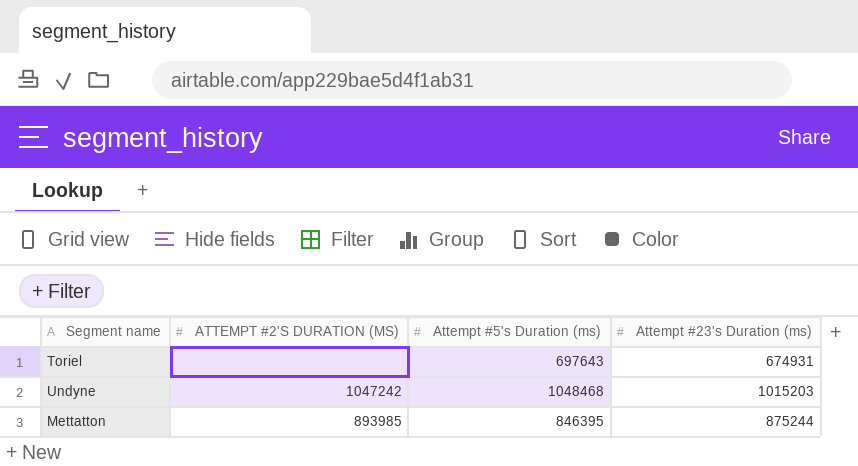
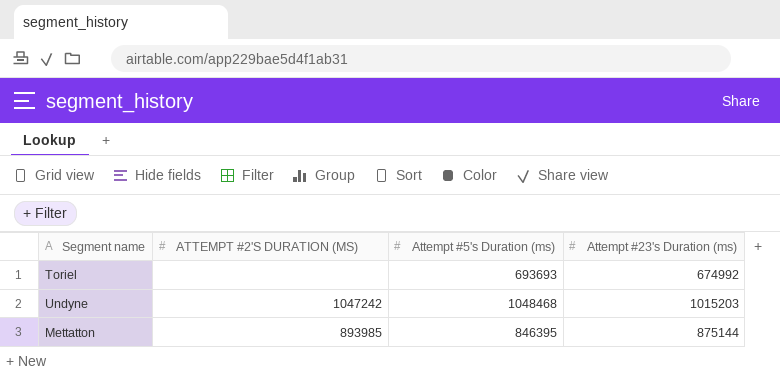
Toriel | Attempt #5's Duration (ms): 697643 -> 693693
Toriel | Attempt #23's Duration (ms): 674931 -> 674992
Mettatton | Attempt #23's Duration (ms): 875244 -> 875144

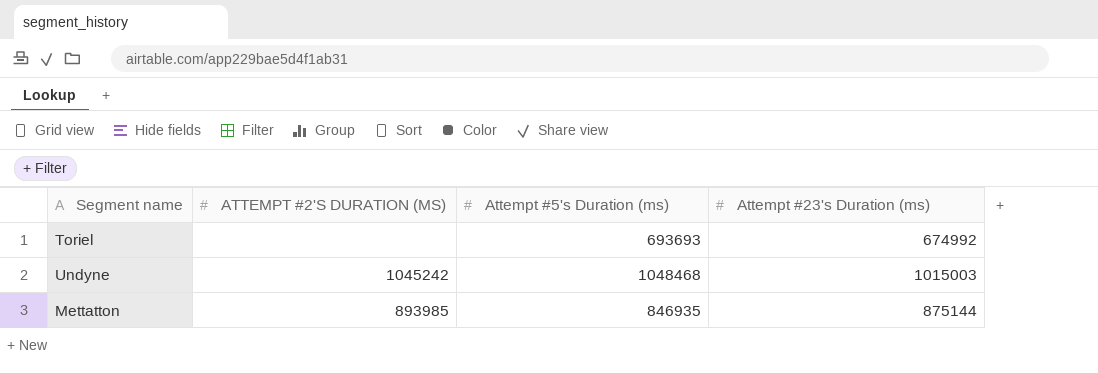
Undyne | ATTEMPT #2'S DURATION (MS): 1047242 -> 1045242
Undyne | Attempt #23's Duration (ms): 1015203 -> 1015003
Mettatton | Attempt #5's Duration (ms): 846395 -> 846935

